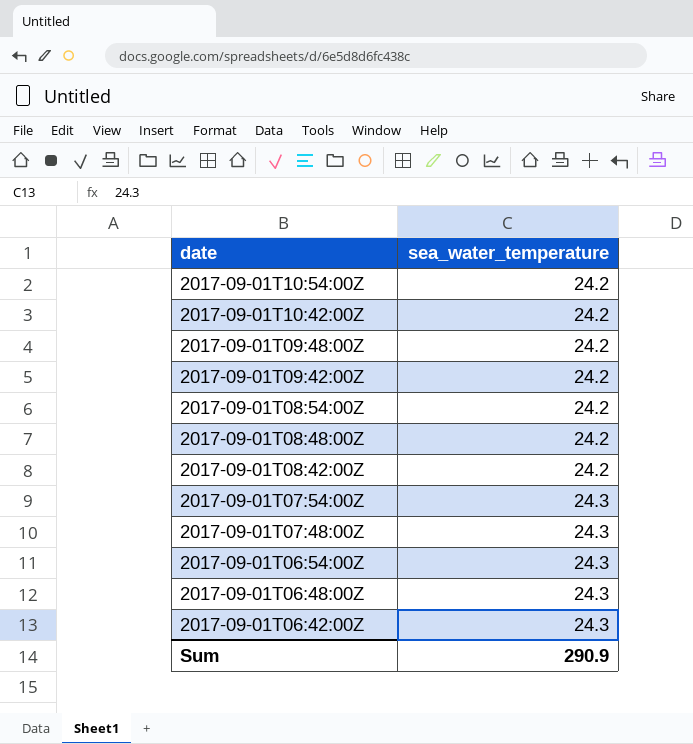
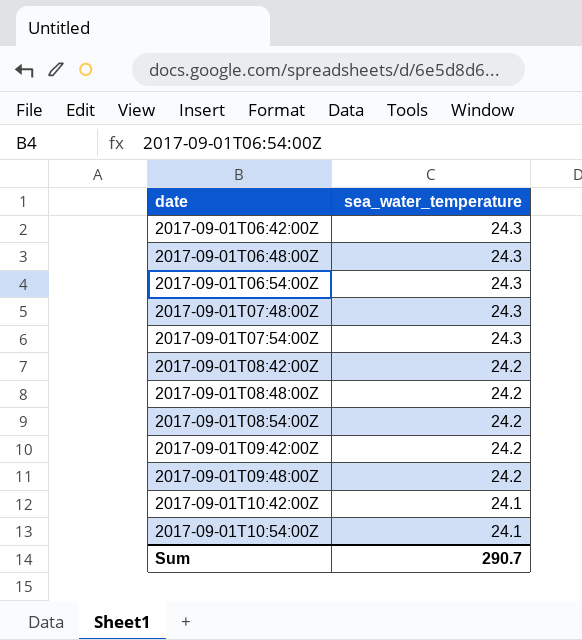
row order: date descending -> date ascending
2017-09-01T10:42:00Z | sea_water_temperature: 24.2 -> 24.1
2017-09-01T10:54:00Z | sea_water_temperature: 24.2 -> 24.1
Sum | sea_water_temperature: 290.9 -> 290.7

